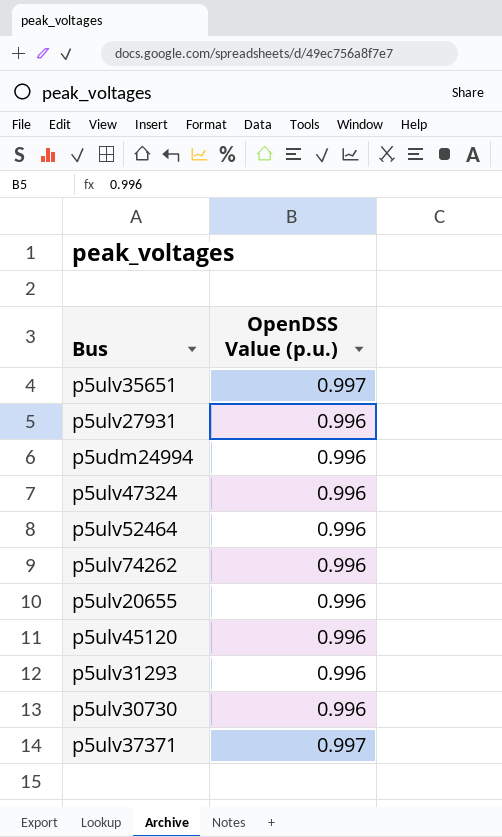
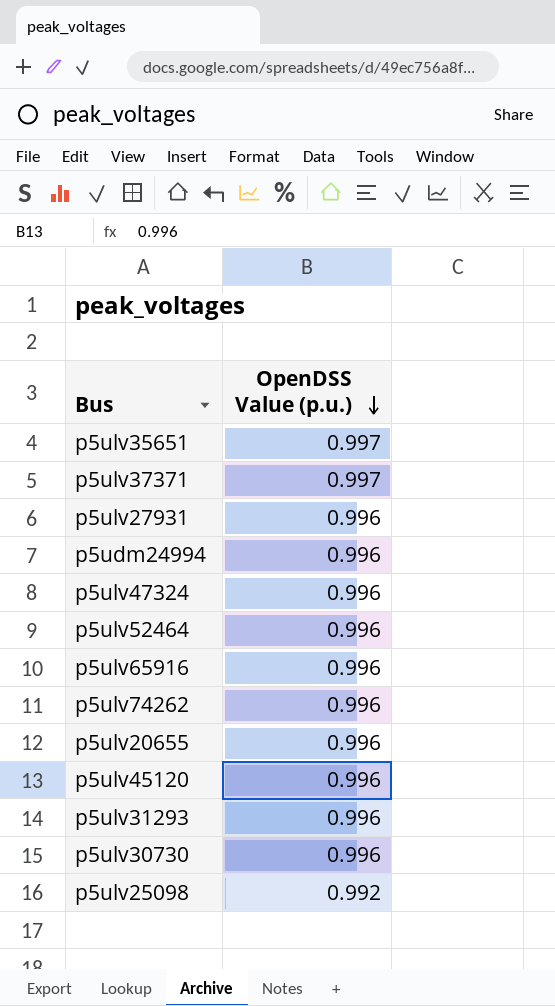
row order: none -> OpenDSS Value (p.u.) descending
row p5ulv65916: none -> 0.996
row p5ulv25098: none -> 0.992

